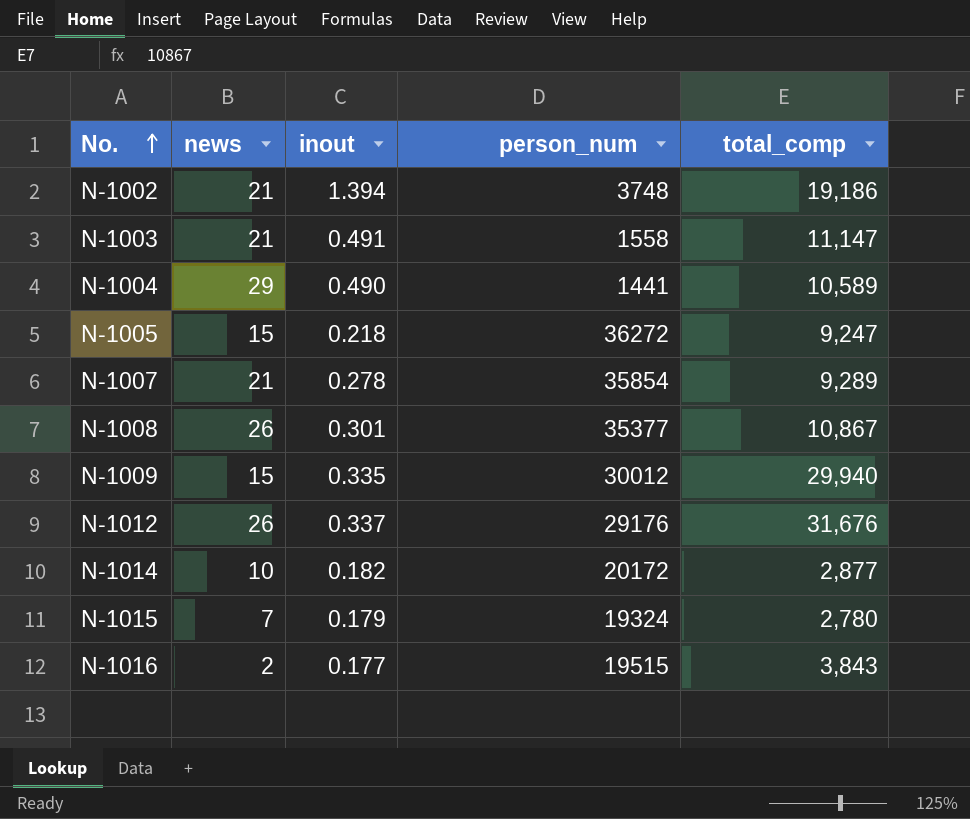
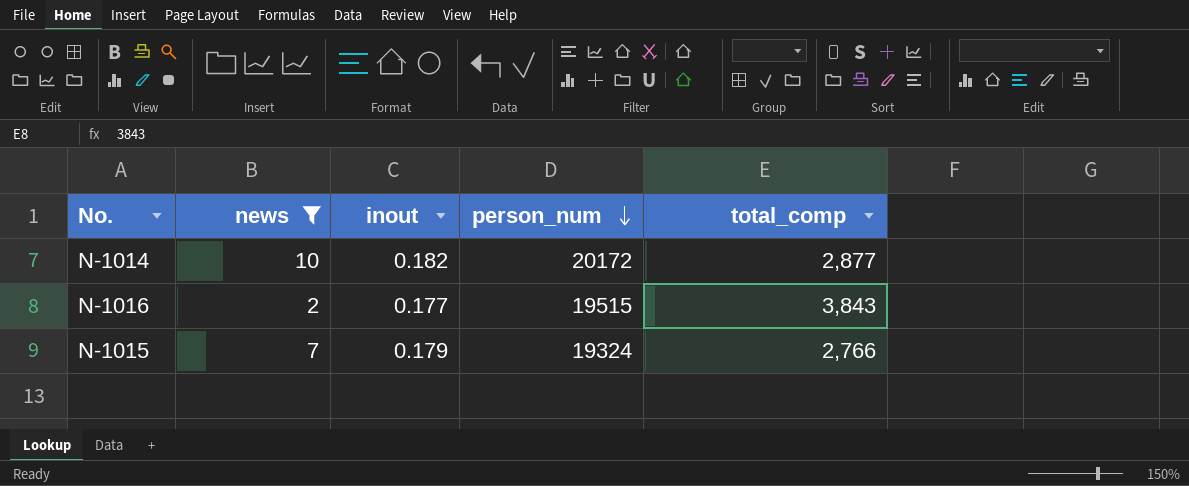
filter: none -> news <= 10
row order: No. ascending -> person_num descending
N-1015 | total_comp: 2,780 -> 2,766

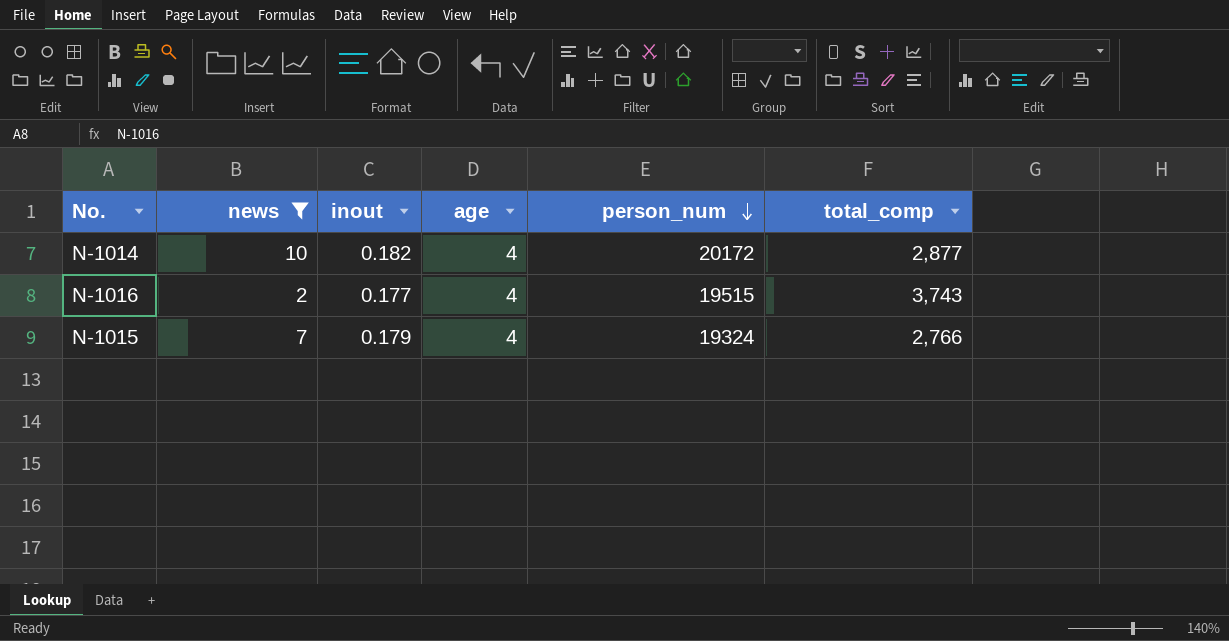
column age | position: none -> 4
N-1016 | total_comp: 3,843 -> 3,743

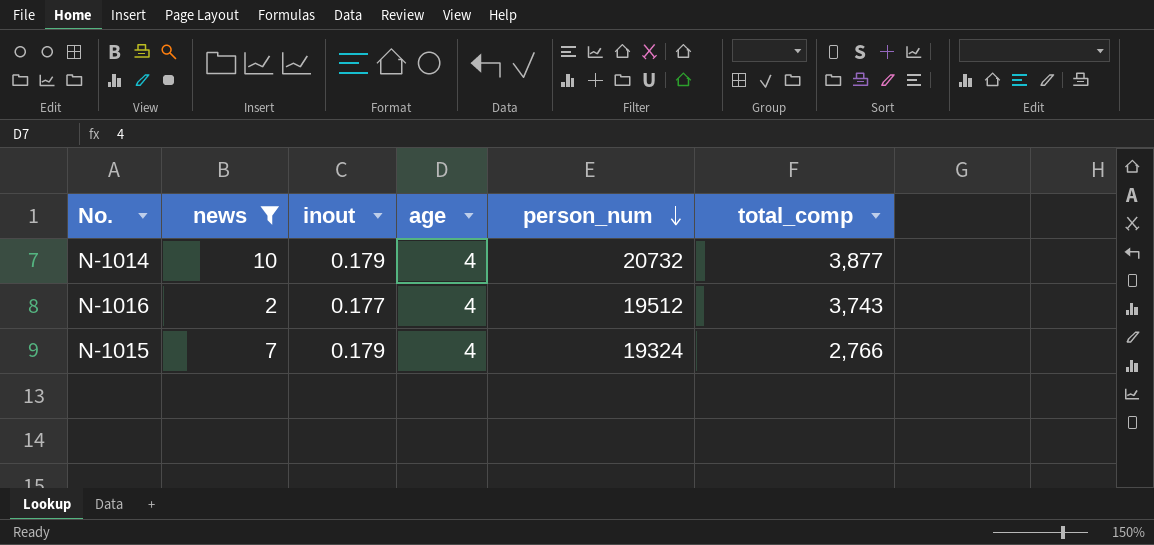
N-1014 | inout: 0.182 -> 0.179
N-1014 | person_num: 20172 -> 20732
N-1014 | total_comp: 2,877 -> 3,877
N-1016 | person_num: 19515 -> 19512

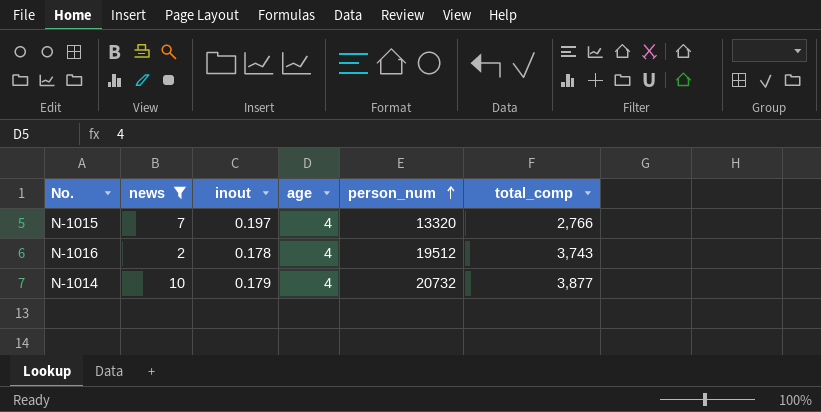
row order: person_num descending -> person_num ascending
N-1015 | inout: 0.179 -> 0.197
N-1015 | person_num: 19324 -> 13320
N-1016 | inout: 0.177 -> 0.178

